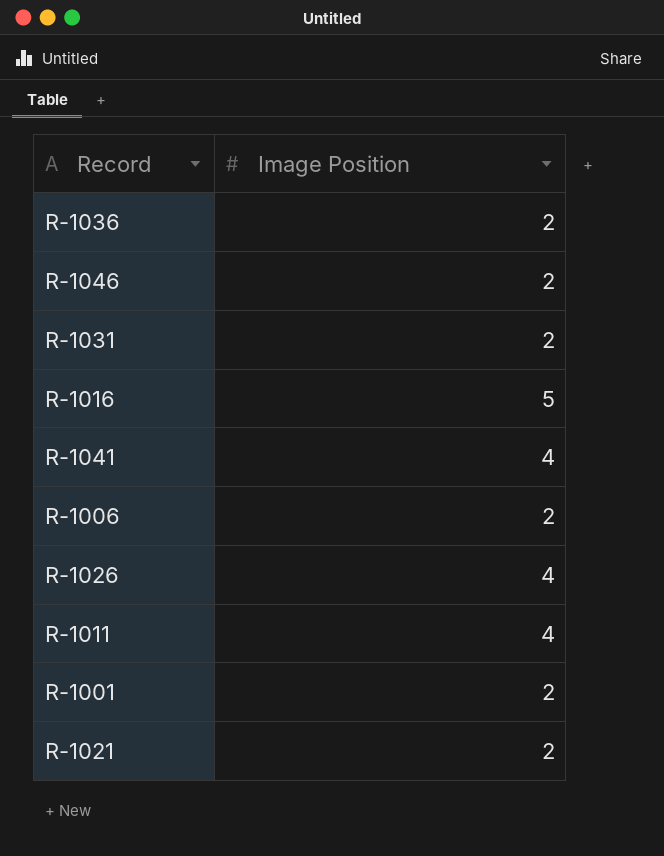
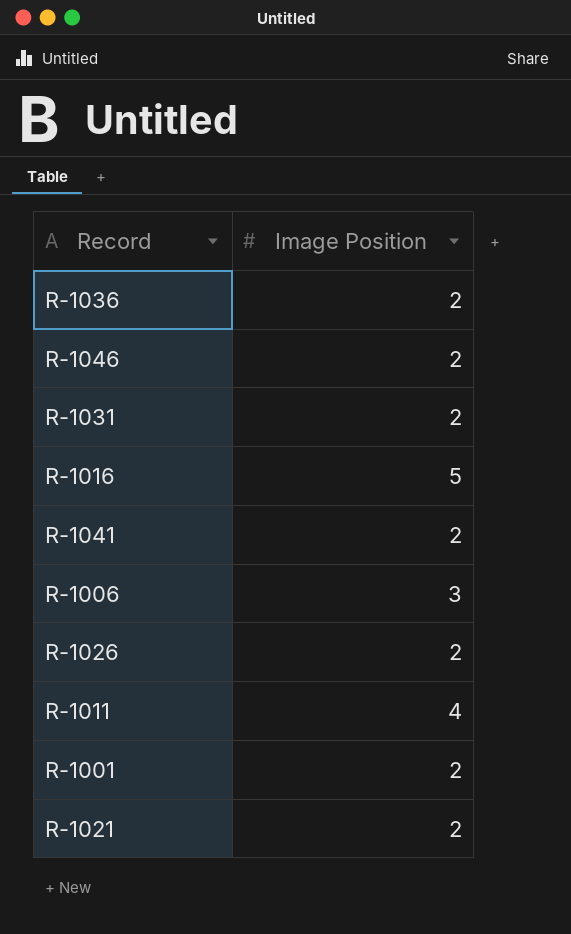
R-1041 | Image Position: 4 -> 2
R-1006 | Image Position: 2 -> 3
R-1026 | Image Position: 4 -> 2

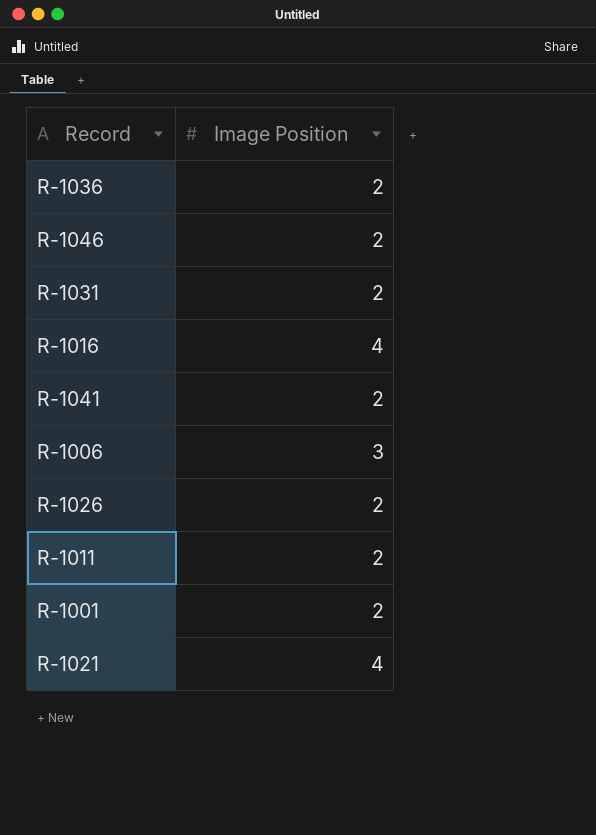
R-1016 | Image Position: 5 -> 4
R-1011 | Image Position: 4 -> 2
R-1021 | Image Position: 2 -> 4

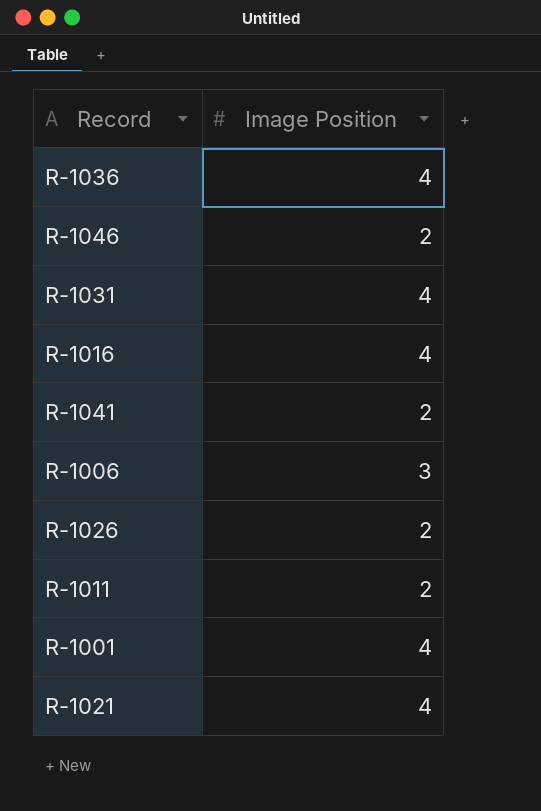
R-1036 | Image Position: 2 -> 4
R-1031 | Image Position: 2 -> 4
R-1001 | Image Position: 2 -> 4

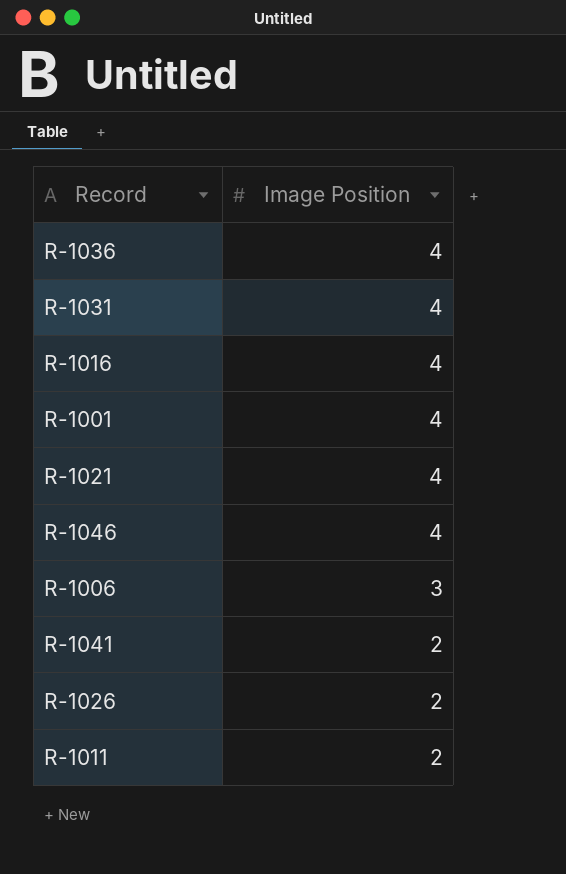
row order: none -> Image Position descending
R-1046 | Image Position: 2 -> 4

